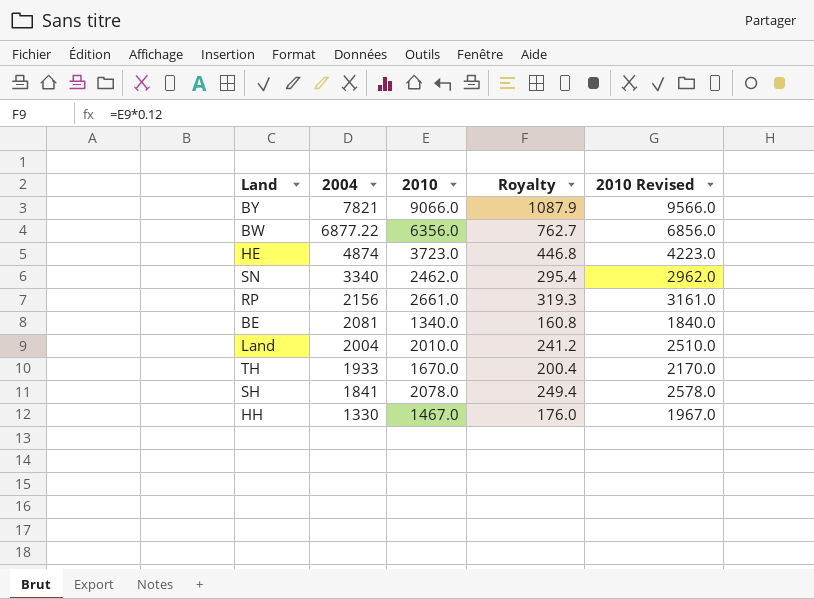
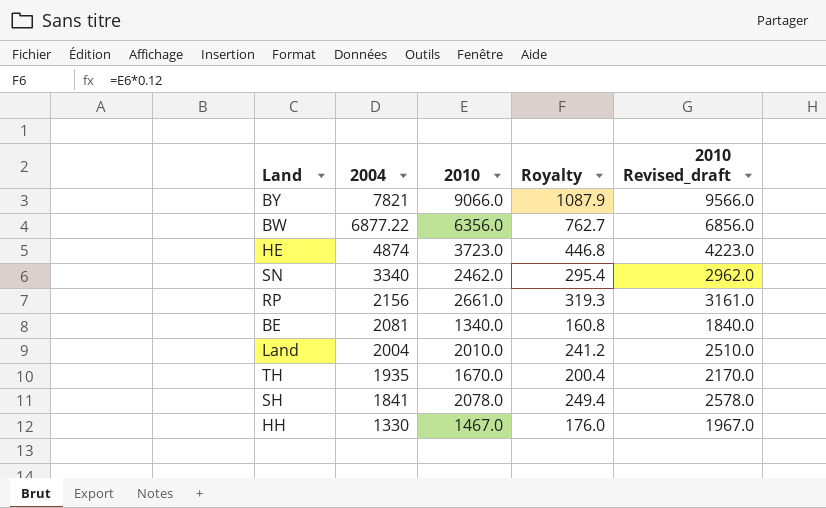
column name: 2010 Revised -> 2010 Revised_draft
TH | 2004: 1933 -> 1935

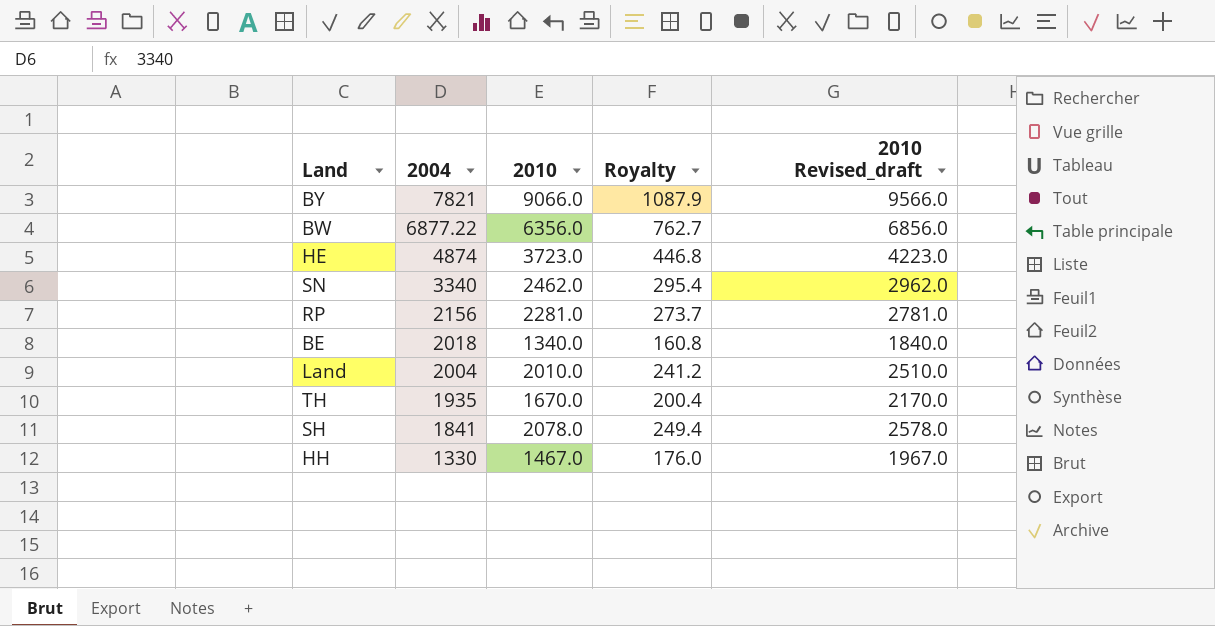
RP | 2010: 2661.0 -> 2281.0
RP | Royalty: 319.3 -> 273.7
RP | 2010 Revised_draft: 3161.0 -> 2781.0
BE | 2004: 2081 -> 2018

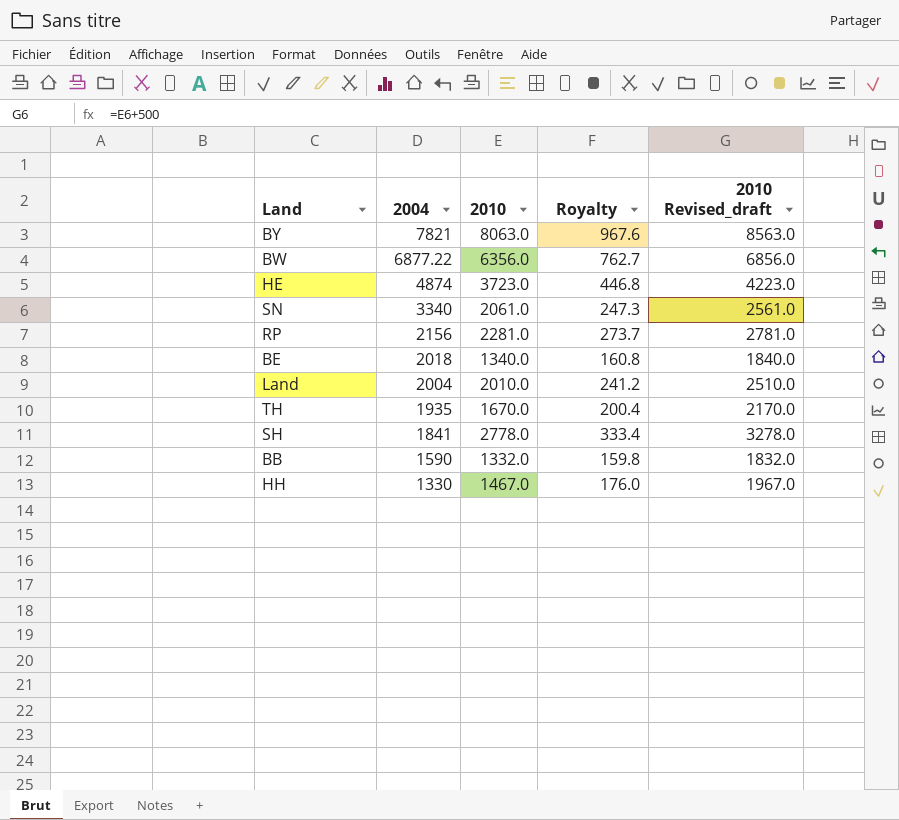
BY | 2010: 9066.0 -> 8063.0
BY | Royalty: 1087.9 -> 967.6
BY | 2010 Revised_draft: 9566.0 -> 8563.0
SN | 2010: 2462.0 -> 2061.0
SN | Royalty: 295.4 -> 247.3
SN | 2010 Revised_draft: 2962.0 -> 2561.0
SH | 2010: 2078.0 -> 2778.0
SH | Royalty: 249.4 -> 333.4
SH | 2010 Revised_draft: 2578.0 -> 3278.0
row BB: none -> 1590 | 1332.0 | 159.8 | 1832.0

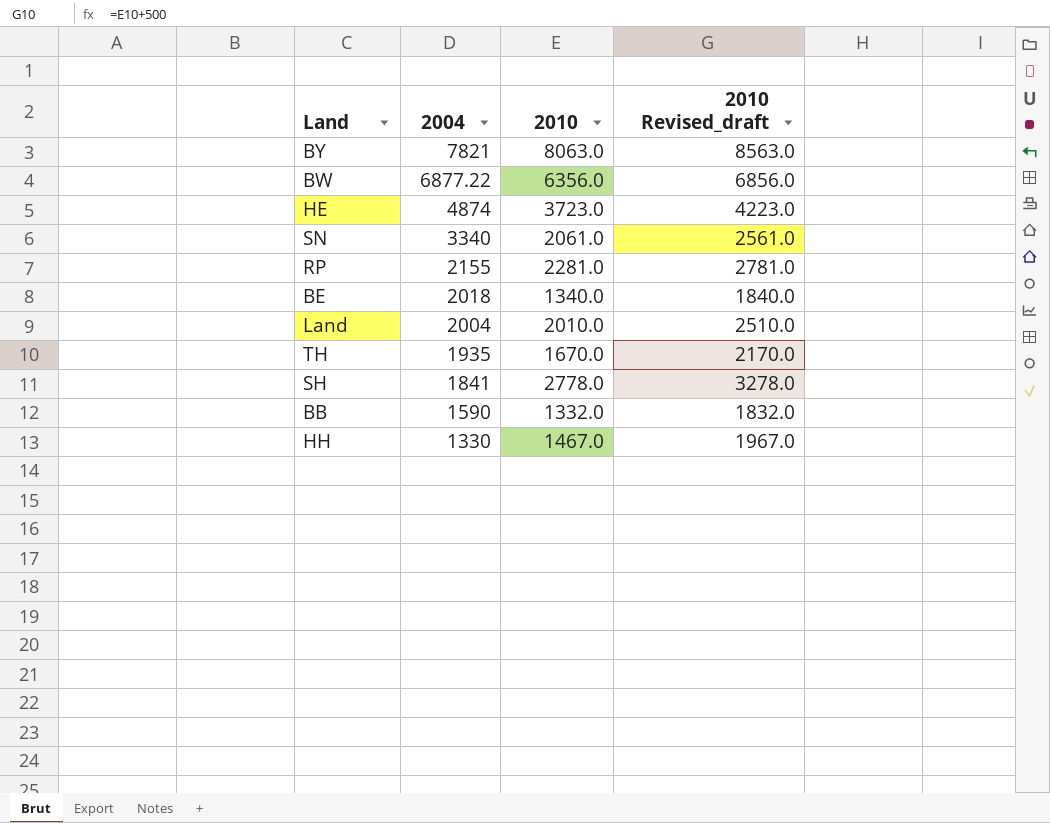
column Royalty | formula: [2010] * 0.12 -> none
RP | 2004: 2156 -> 2155

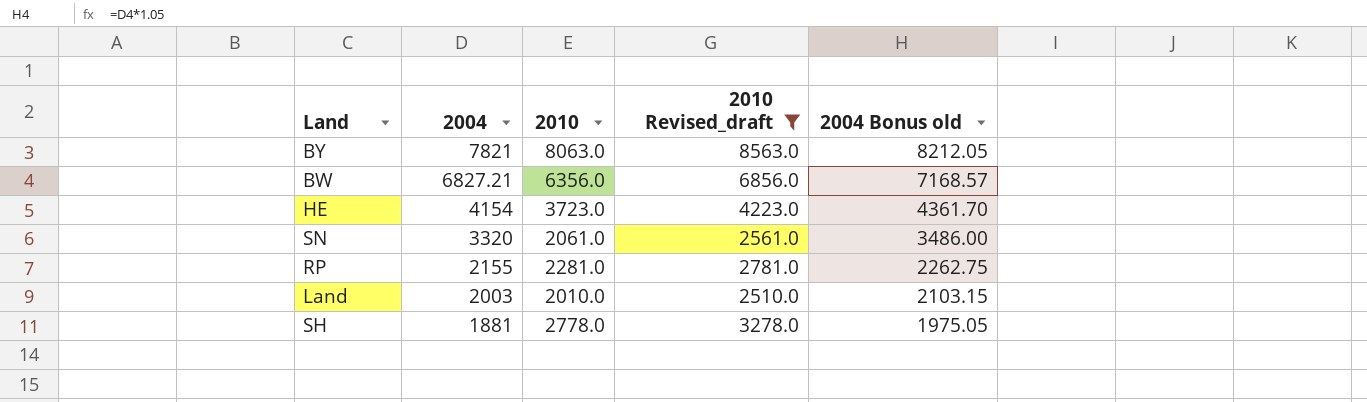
filter: none -> 2010 Revised_draft >= 2510.0
column 2004 Bonus old | formula: none -> [2004] * 1.05
BW | 2004: 6877.22 -> 6827.21
HE | 2004: 4874 -> 4154
SN | 2004: 3340 -> 3320
Land | 2004: 2004 -> 2003
SH | 2004: 1841 -> 1881

